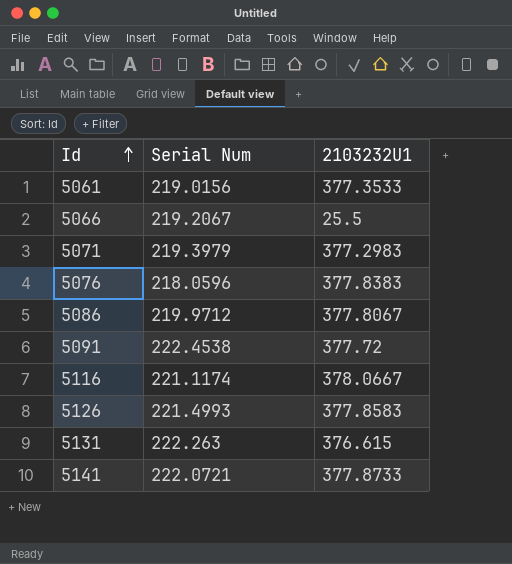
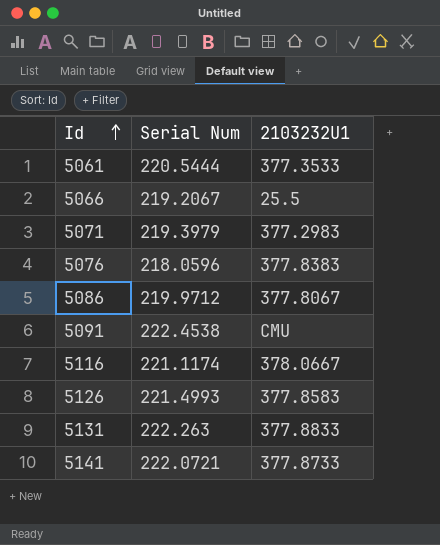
5061 | Serial Num: 219.0156 -> 220.5444
5091 | 2103232U1: 377.72 -> CMU
5131 | 2103232U1: 376.615 -> 377.8833

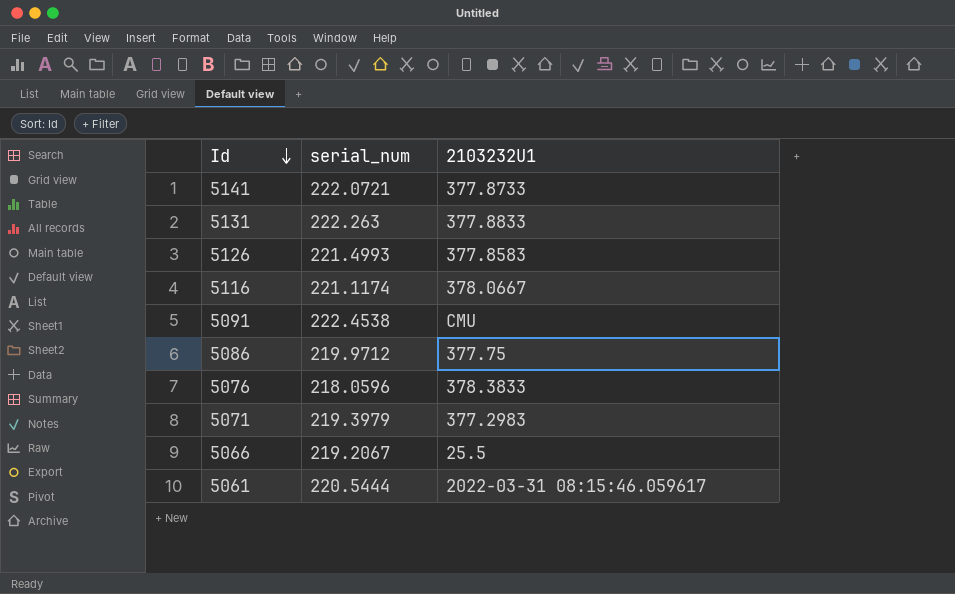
row order: Id ascending -> Id descending
column name: Serial Num -> serial_num
5086 | 2103232U1: 377.8067 -> 377.75
5076 | 2103232U1: 377.8383 -> 378.3833
5061 | 2103232U1: 377.3533 -> 2022-03-31 08:15:46.059617

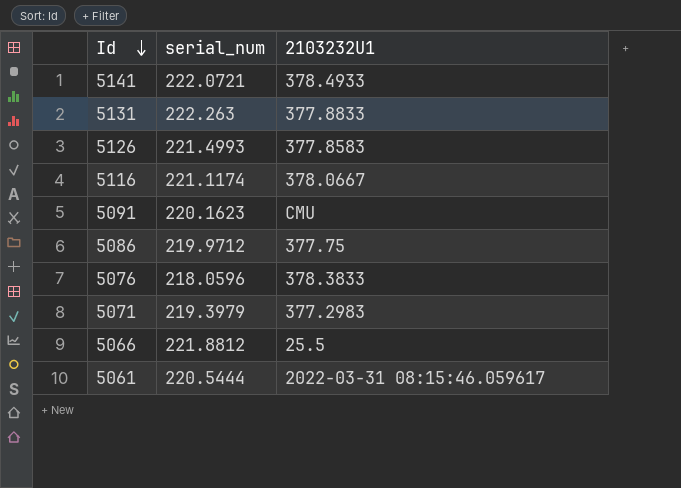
5141 | 2103232U1: 377.8733 -> 378.4933
5091 | serial_num: 222.4538 -> 220.1623
5066 | serial_num: 219.2067 -> 221.8812

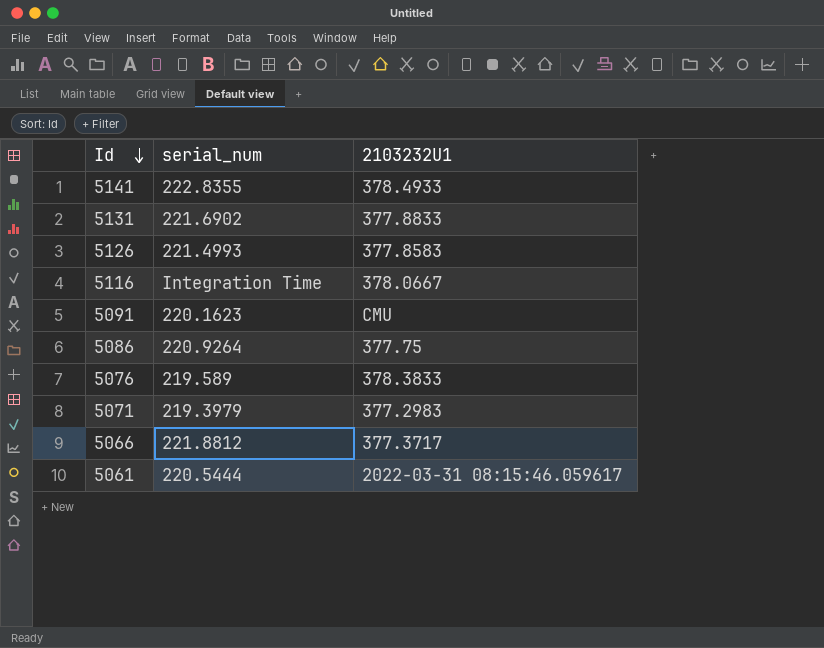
5141 | serial_num: 222.0721 -> 222.8355
5131 | serial_num: 222.263 -> 221.6902
5116 | serial_num: 221.1174 -> Integration Time
5086 | serial_num: 219.9712 -> 220.9264
5076 | serial_num: 218.0596 -> 219.589
5066 | 2103232U1: 25.5 -> 377.3717

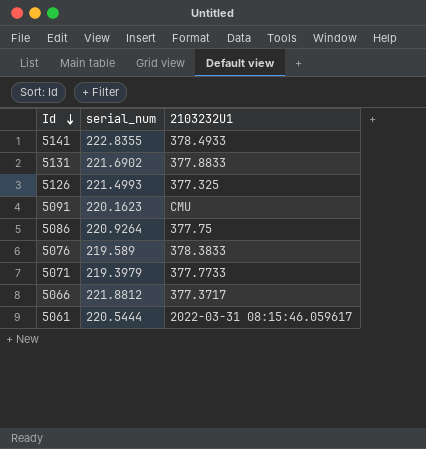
row 5116: Integration Time | 378.0667 -> none
5126 | 2103232U1: 377.8583 -> 377.325
5071 | 2103232U1: 377.2983 -> 377.7733

